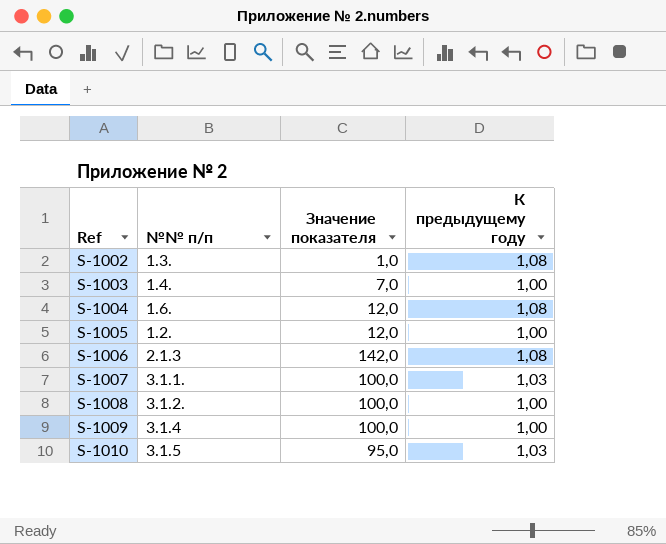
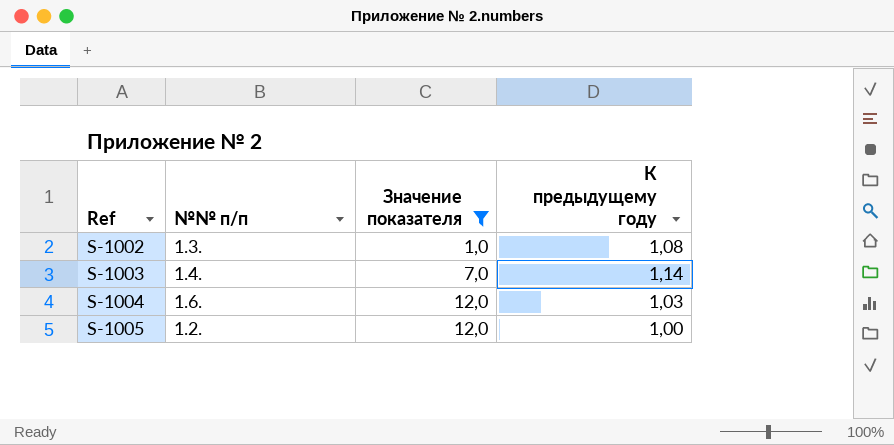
filter: none -> Значение показателя <= 12,0
S-1003 | К предыдущему году: 1,00 -> 1,14
S-1004 | К предыдущему году: 1,08 -> 1,03

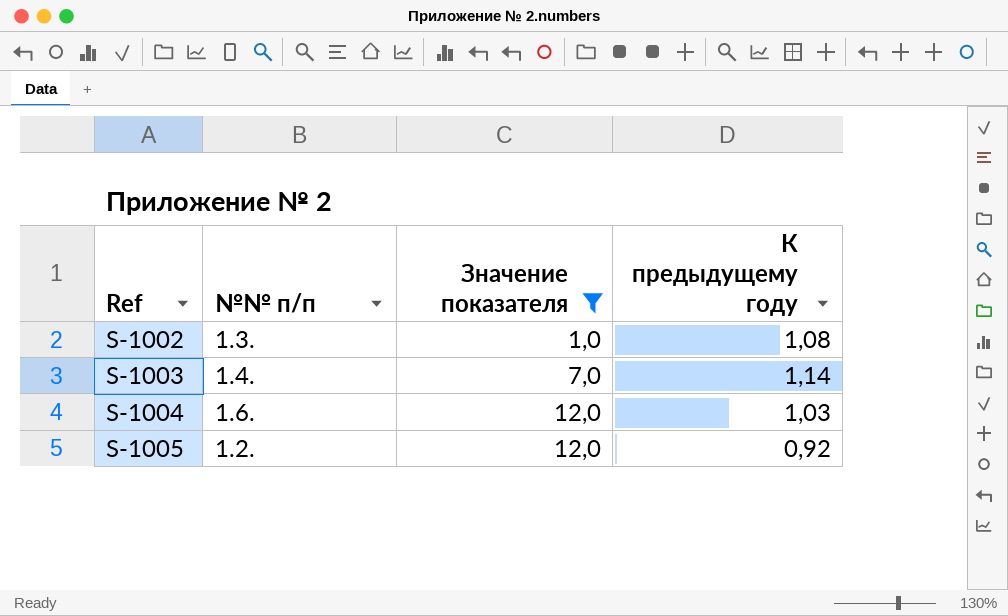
S-1005 | К предыдущему году: 1,00 -> 0,92

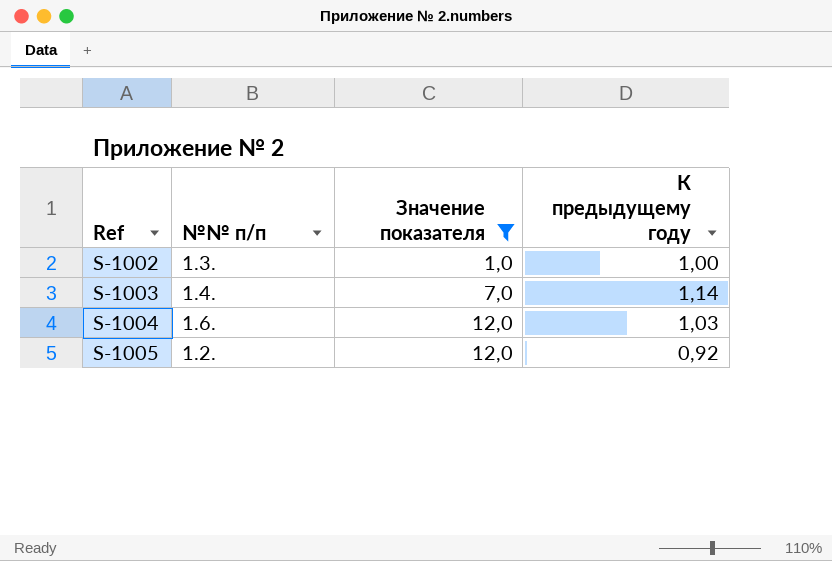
S-1002 | К предыдущему году: 1,08 -> 1,00

